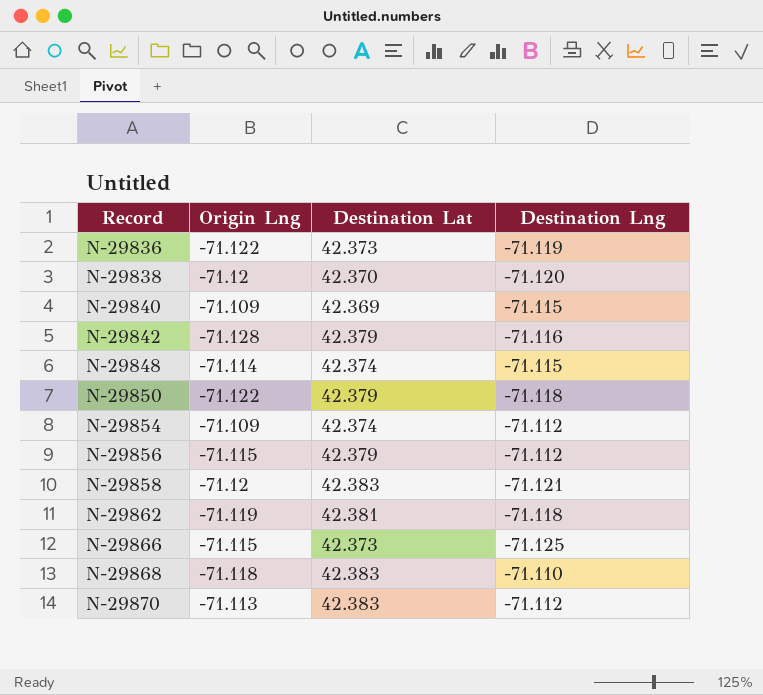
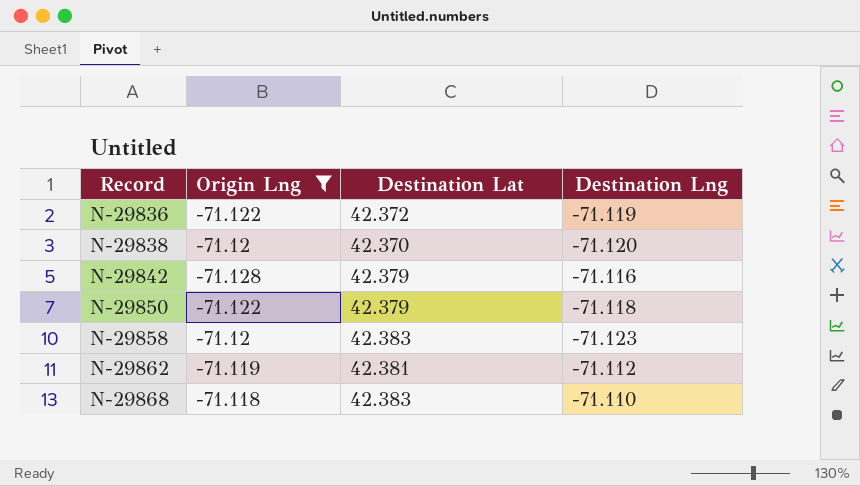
filter: none -> Origin Lng <= -71.118
N-29836 | Destination Lat: 42.373 -> 42.372
N-29858 | Destination Lng: -71.121 -> -71.123
N-29862 | Destination Lng: -71.118 -> -71.112

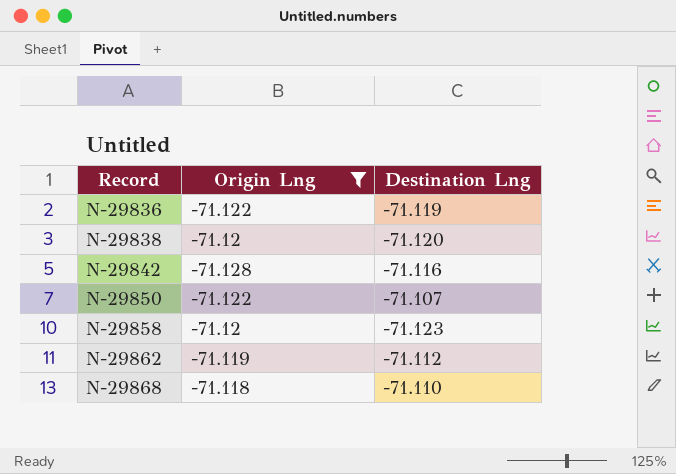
column Destination Lat | position: 3 -> none
N-29850 | Destination Lng: -71.118 -> -71.107

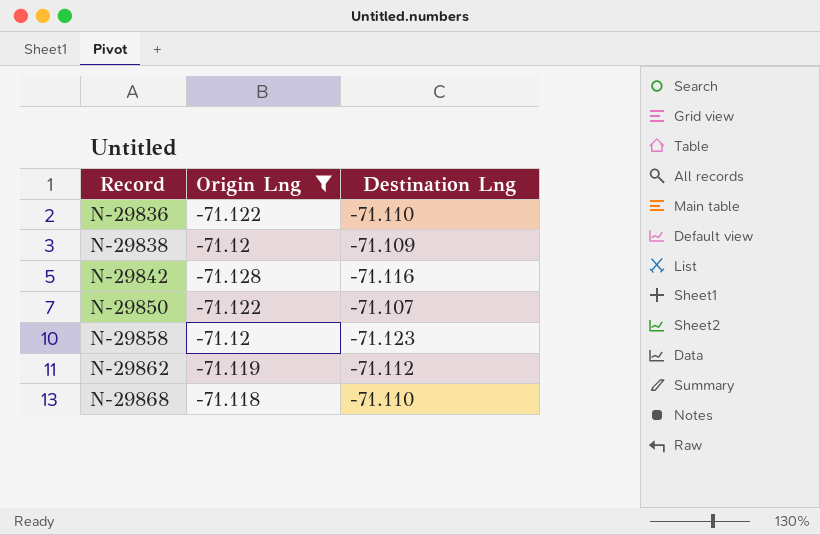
N-29836 | Destination Lng: -71.119 -> -71.110
N-29838 | Destination Lng: -71.120 -> -71.109

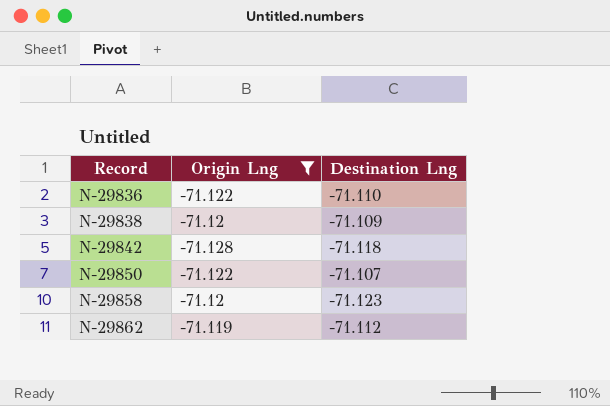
row N-29868: -71.118 | -71.110 -> none
N-29842 | Destination Lng: -71.116 -> -71.118

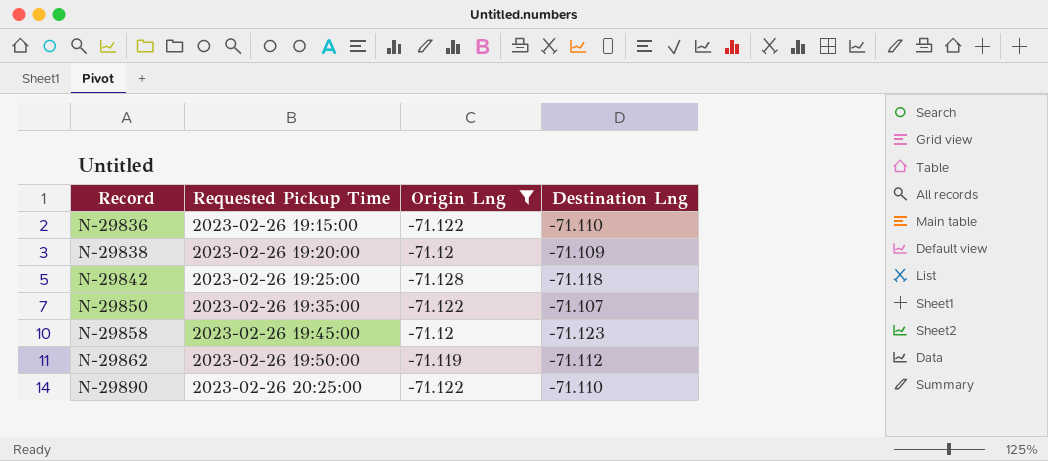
column Requested Pickup Time | position: none -> 2
row N-29890: none -> 2023-02-26 20:25:00 | -71.122 | -71.110

